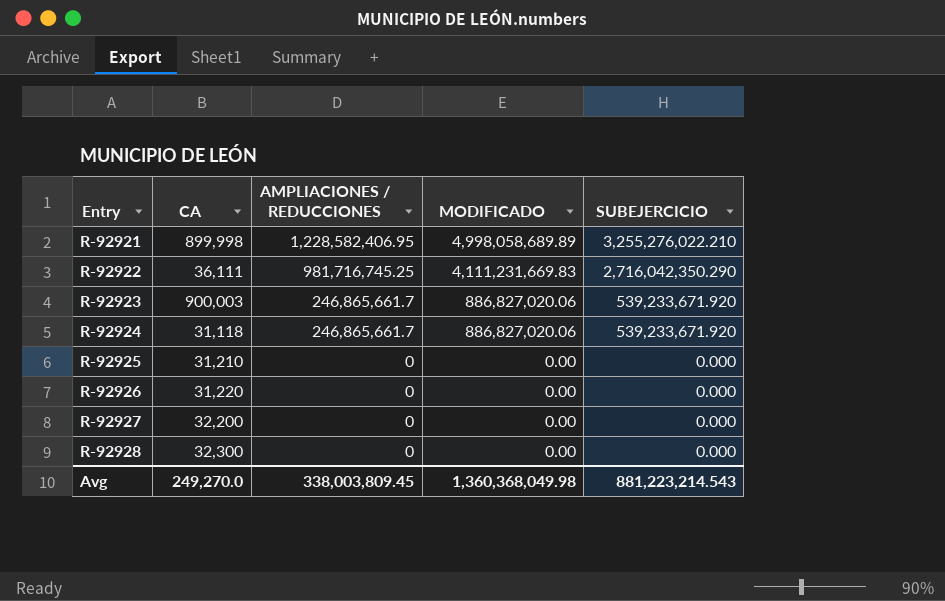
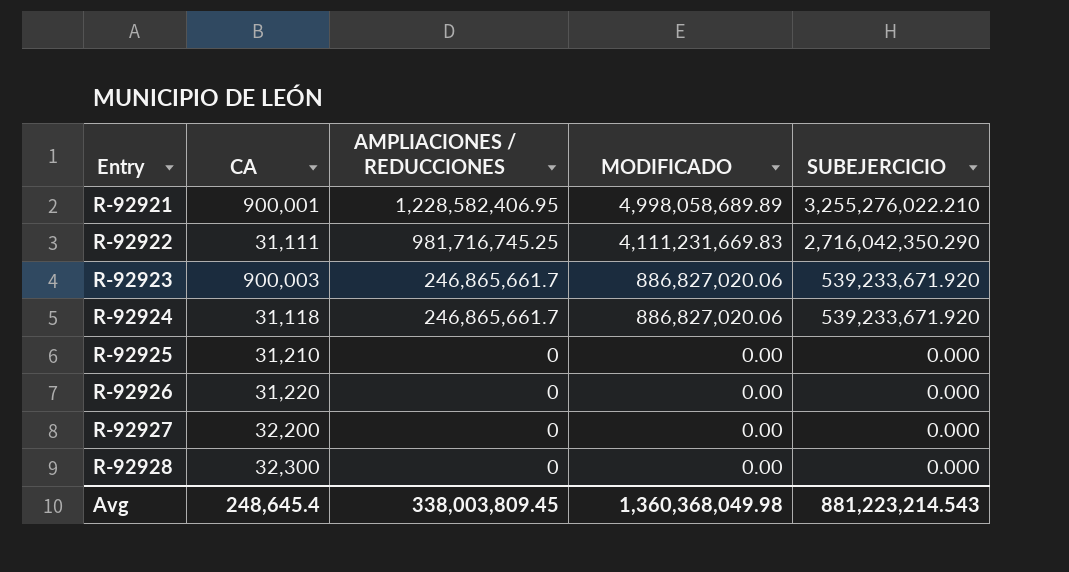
R-92921 | CA: 899,998 -> 900,001
R-92922 | CA: 36,111 -> 31,111
Avg | CA: 249,270.0 -> 248,645.4

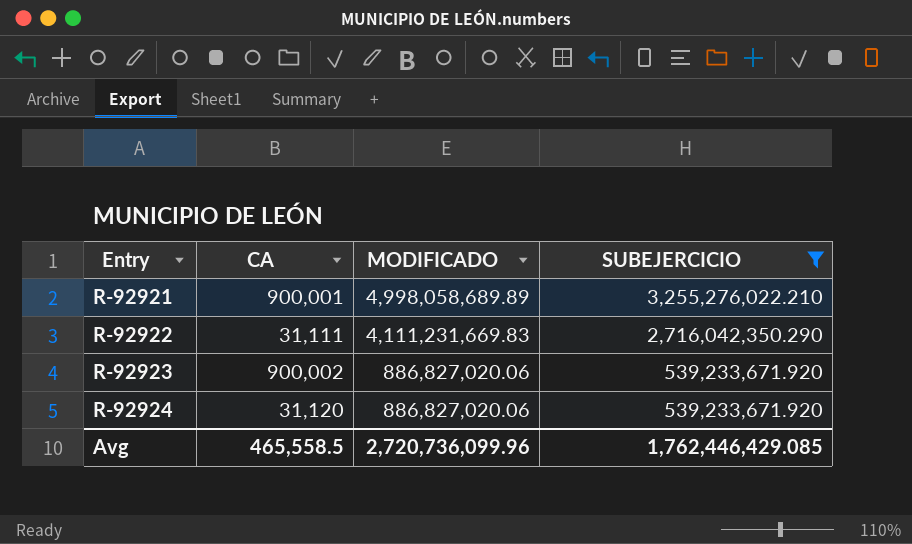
filter: none -> SUBEJERCICIO != 0.000
column AMPLIACIONES / REDUCCIONES | position: 3 -> none
R-92923 | CA: 900,003 -> 900,002
R-92924 | CA: 31,118 -> 31,120
Avg | CA: 248,645.4 -> 465,558.5
Avg | MODIFICADO: 1,360,368,049.98 -> 2,720,736,099.96
Avg | SUBEJERCICIO: 881,223,214.543 -> 1,762,446,429.085

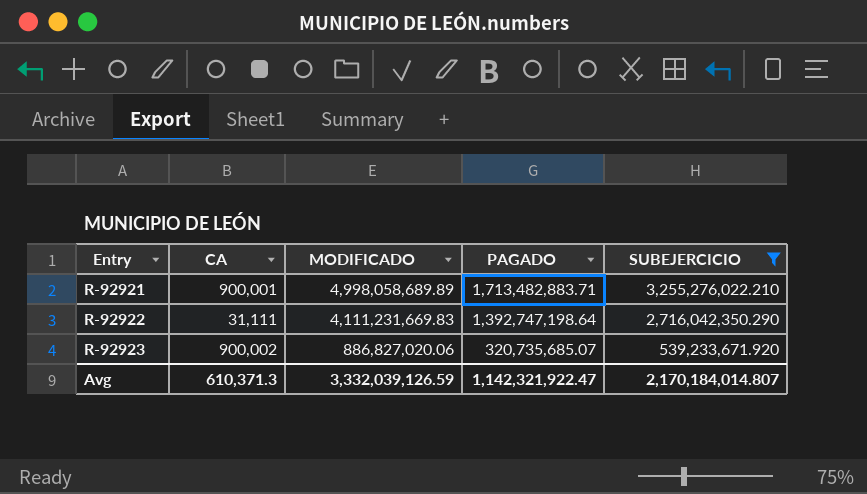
column PAGADO | position: none -> 4
row R-92924: 31,120 | 886,827,020.06 | 539,233,671.920 -> none
Avg | CA: 465,558.5 -> 610,371.3
Avg | MODIFICADO: 2,720,736,099.96 -> 3,332,039,126.59
Avg | SUBEJERCICIO: 1,762,446,429.085 -> 2,170,184,014.807

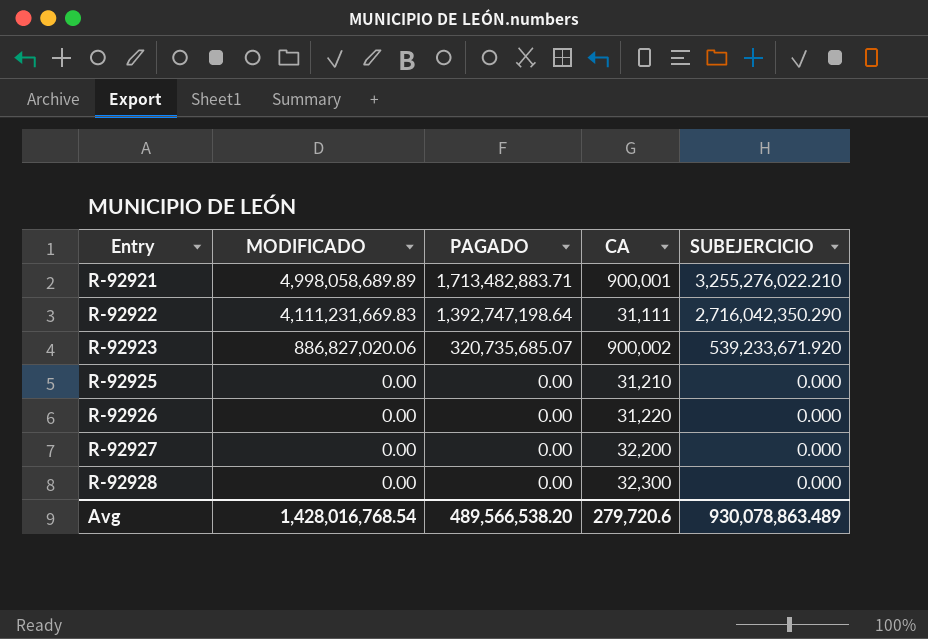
filter: SUBEJERCICIO != 0.000 -> none
column CA | position: 2 -> 4
Avg | MODIFICADO: 3,332,039,126.59 -> 1,428,016,768.54
Avg | PAGADO: 1,142,321,922.47 -> 489,566,538.20
Avg | CA: 610,371.3 -> 279,720.6
Avg | SUBEJERCICIO: 2,170,184,014.807 -> 930,078,863.489

